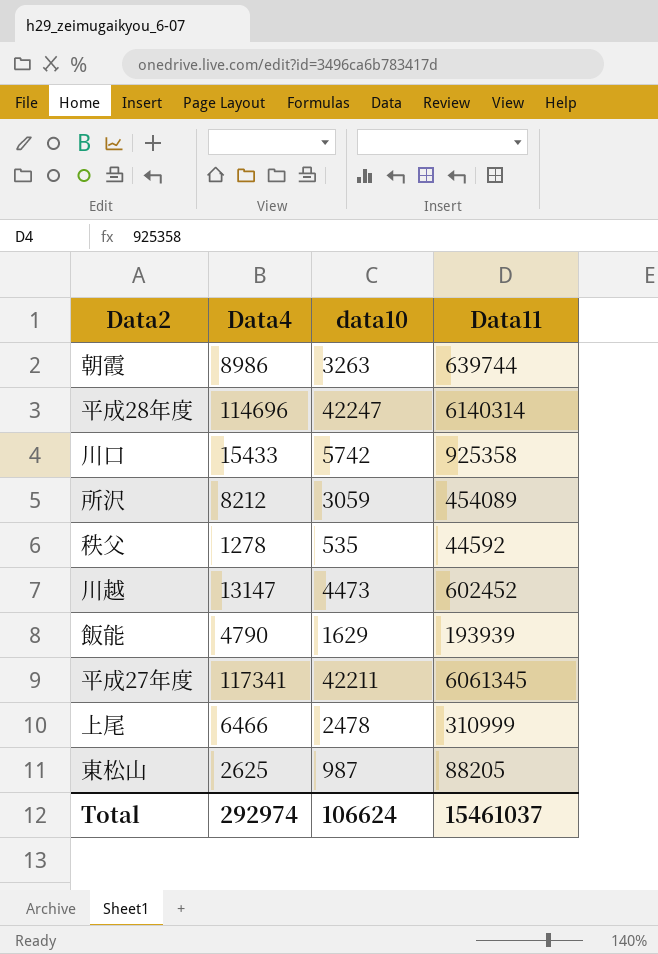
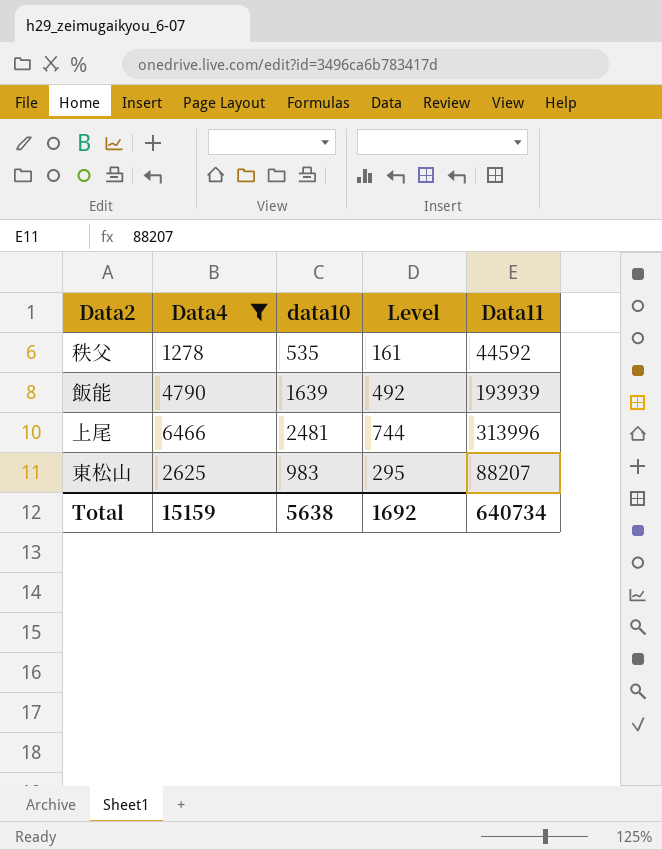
filter: none -> Data4 <= 6466
column Level | formula: none -> [data10] * 0.3
飯能 | data10: 1629 -> 1639
上尾 | data10: 2478 -> 2481
上尾 | Data11: 310999 -> 313996
東松山 | data10: 987 -> 983
東松山 | Data11: 88205 -> 88207
Total | Data4: 292974 -> 15159
Total | data10: 106624 -> 5638
Total | Data11: 15461037 -> 640734

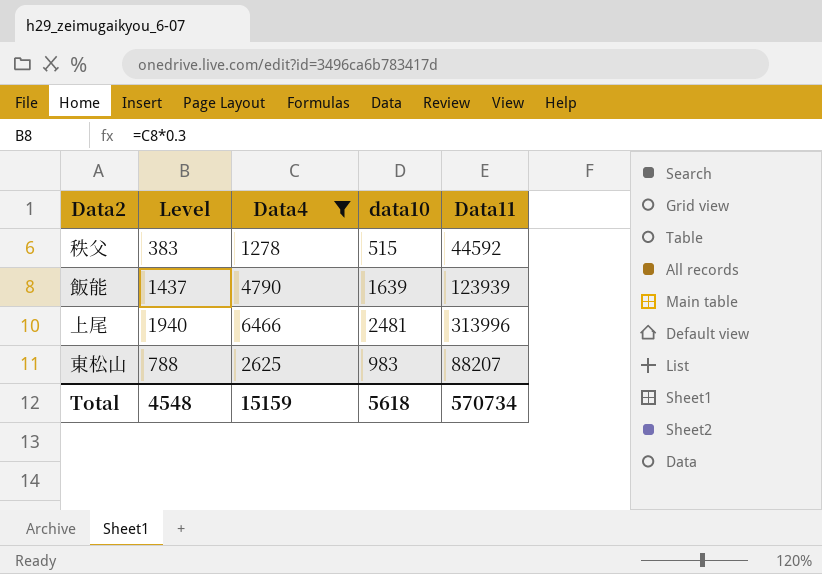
column Level | formula: [data10] * 0.3 -> [Data4] * 0.3
column Level | position: 4 -> 2
秩父 | data10: 535 -> 515
飯能 | Data11: 193939 -> 123939
Total | Level: 1692 -> 4548
Total | data10: 5638 -> 5618
Total | Data11: 640734 -> 570734

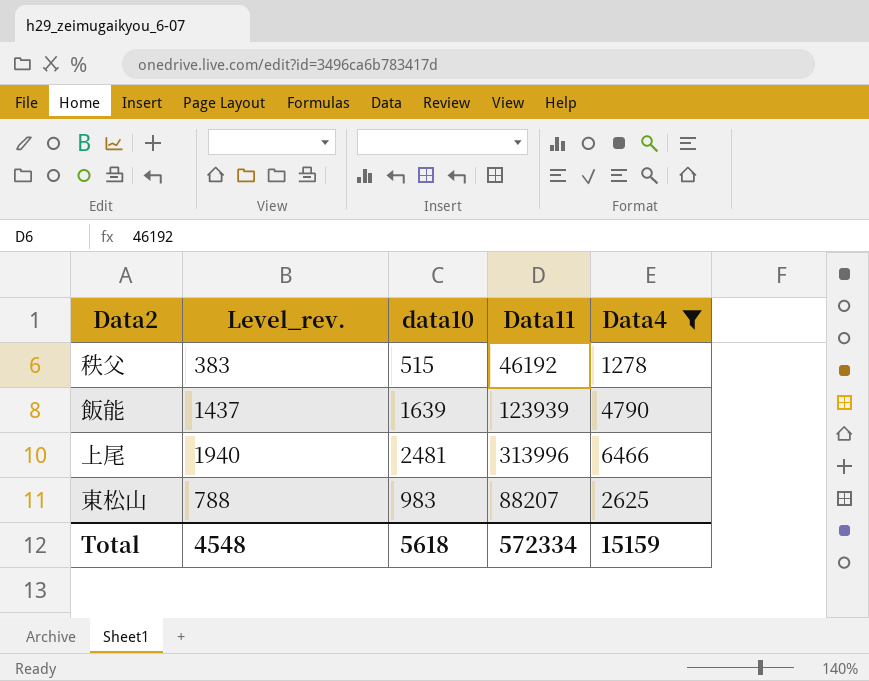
column name: Level -> Level_rev.
column Data4 | position: 3 -> 5
秩父 | Data11: 44592 -> 46192
Total | Data11: 570734 -> 572334

